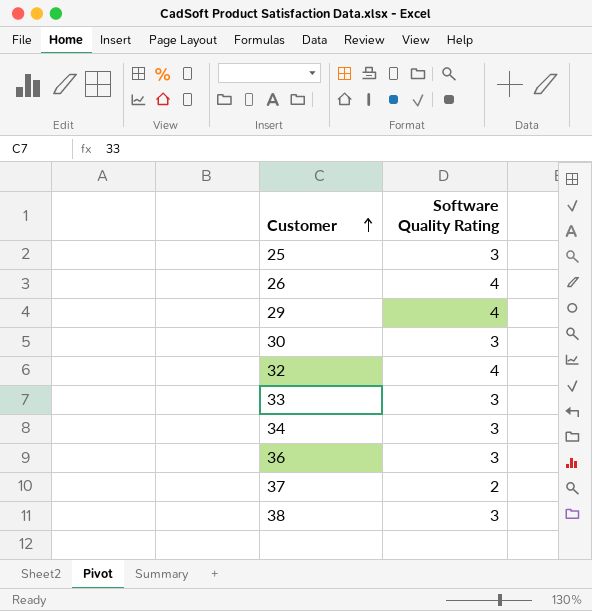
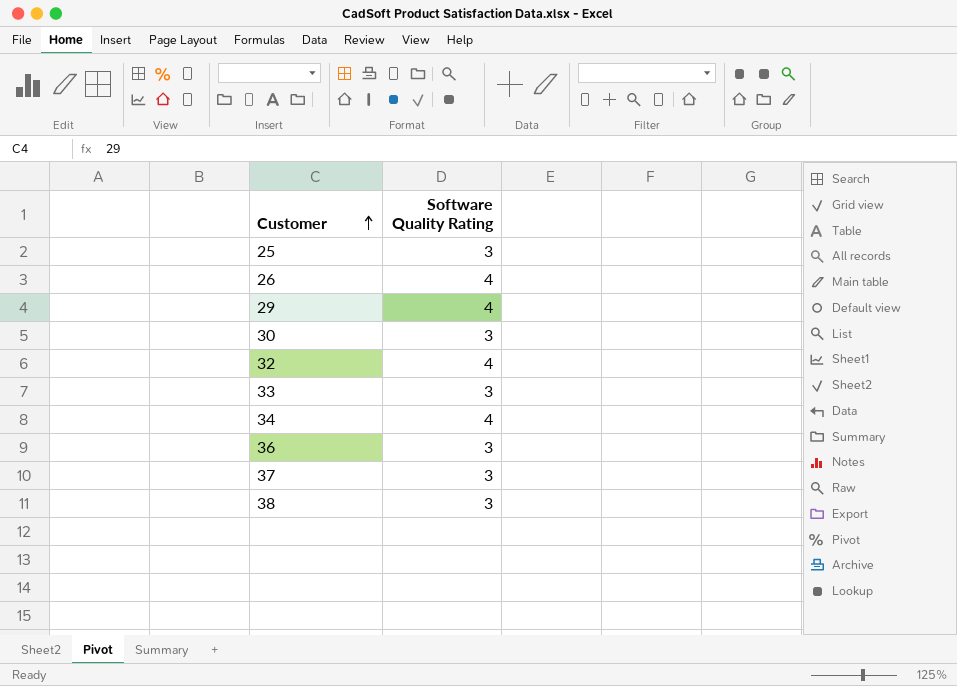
34 | Software Quality Rating: 3 -> 4
37 | Software Quality Rating: 2 -> 3

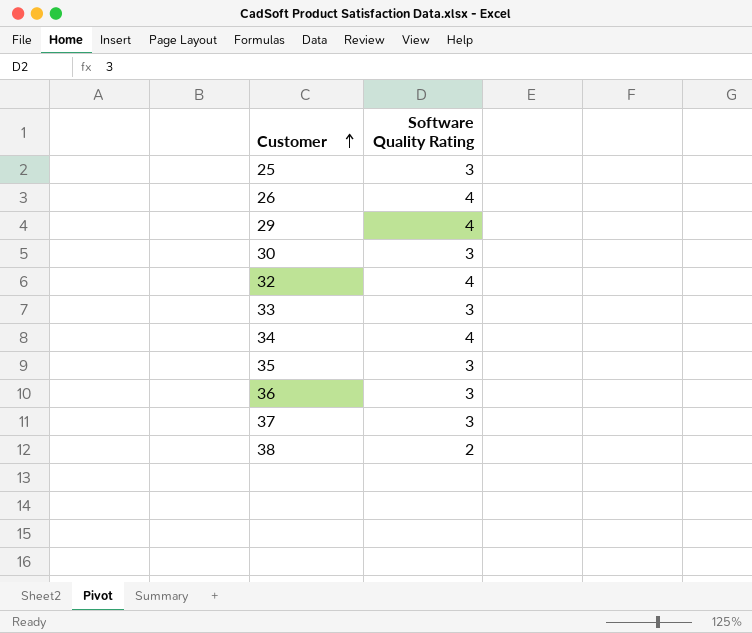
row 35: none -> 3
38 | Software Quality Rating: 3 -> 2

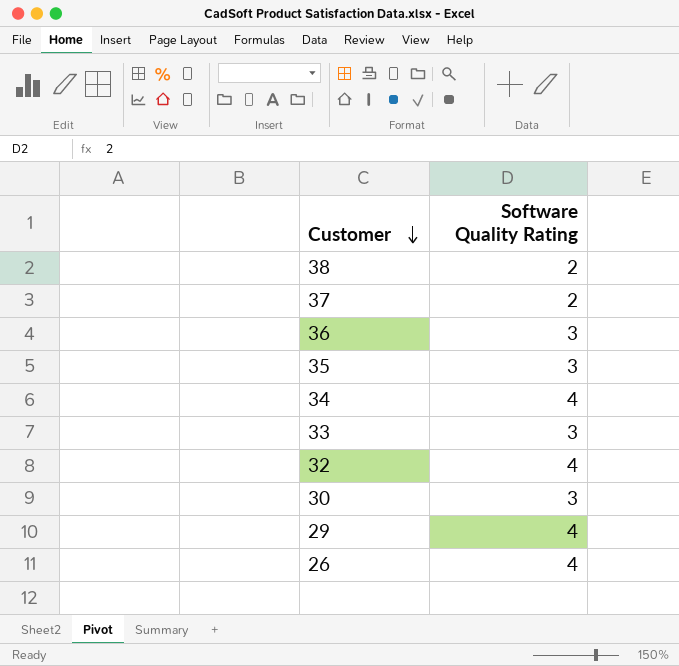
row order: Customer ascending -> Customer descending
row 25: 3 -> none
37 | Software Quality Rating: 3 -> 2

